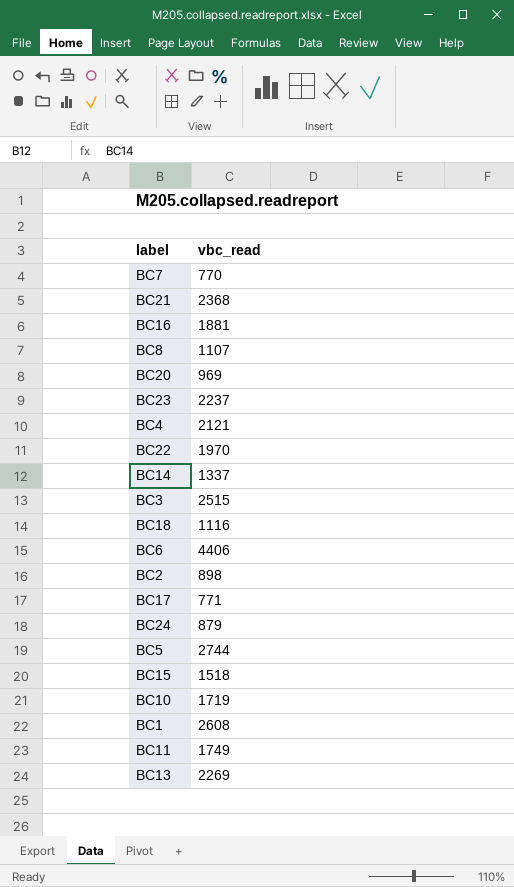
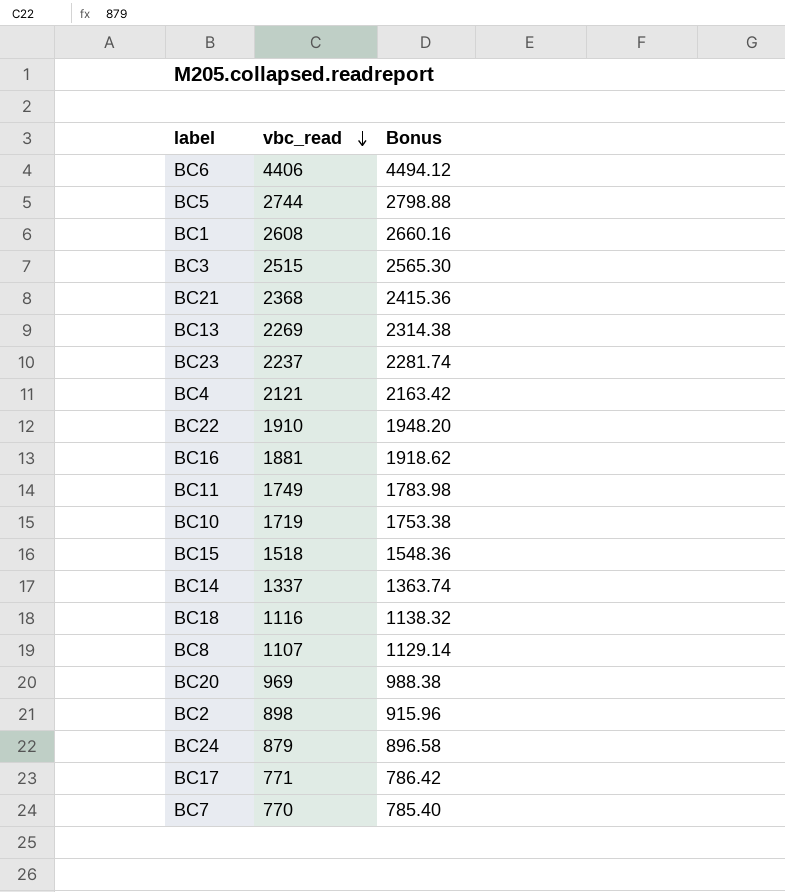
row order: none -> vbc_read descending
column Bonus | formula: none -> [vbc_read] * 1.02
BC22 | vbc_read: 1970 -> 1910

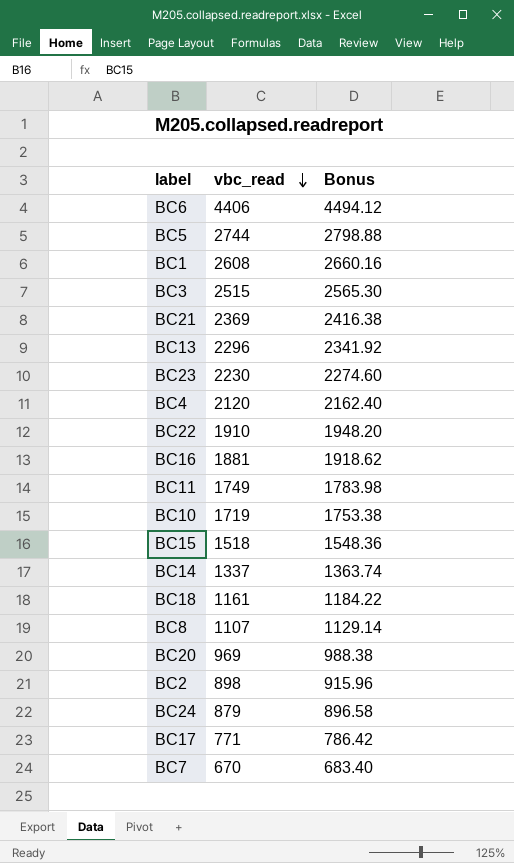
BC21 | vbc_read: 2368 -> 2369
BC21 | Bonus: 2415.36 -> 2416.38
BC13 | vbc_read: 2269 -> 2296
BC13 | Bonus: 2314.38 -> 2341.92
BC23 | vbc_read: 2237 -> 2230
BC23 | Bonus: 2281.74 -> 2274.60
BC4 | vbc_read: 2121 -> 2120
BC4 | Bonus: 2163.42 -> 2162.40
BC18 | vbc_read: 1116 -> 1161
BC18 | Bonus: 1138.32 -> 1184.22
BC7 | vbc_read: 770 -> 670
BC7 | Bonus: 785.40 -> 683.40

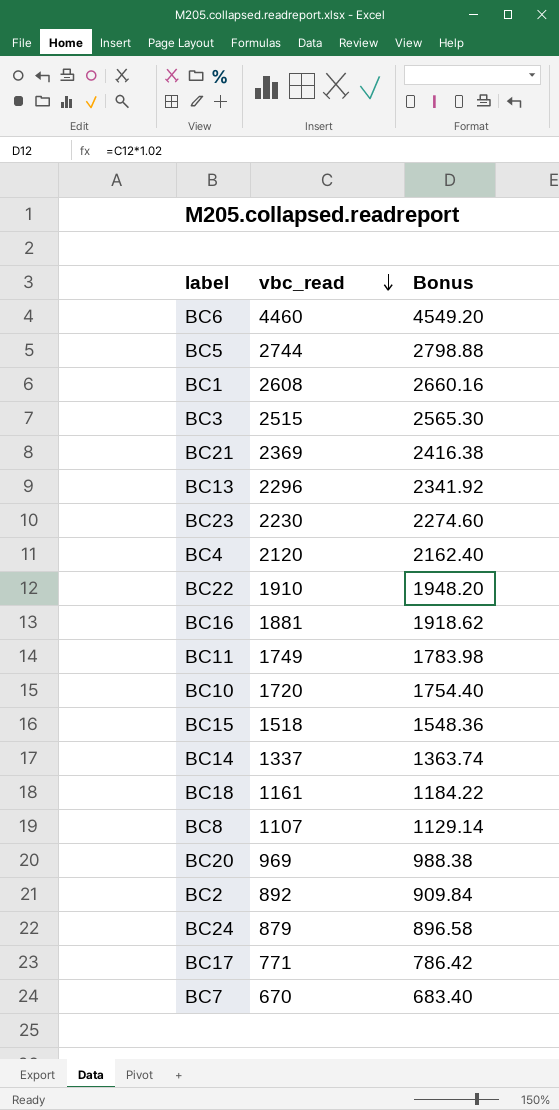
BC6 | vbc_read: 4406 -> 4460
BC6 | Bonus: 4494.12 -> 4549.20
BC10 | vbc_read: 1719 -> 1720
BC10 | Bonus: 1753.38 -> 1754.40
BC2 | vbc_read: 898 -> 892
BC2 | Bonus: 915.96 -> 909.84

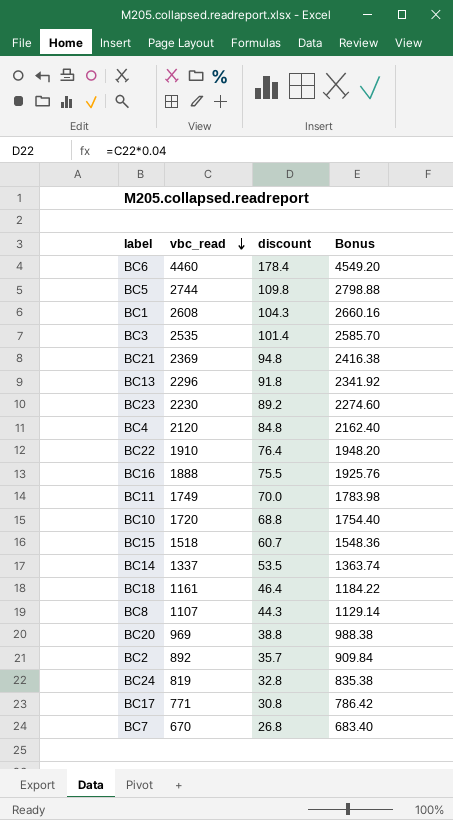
column discount | formula: none -> [vbc_read] * 0.04
BC3 | vbc_read: 2515 -> 2535
BC3 | Bonus: 2565.30 -> 2585.70
BC16 | vbc_read: 1881 -> 1888
BC16 | Bonus: 1918.62 -> 1925.76
BC24 | vbc_read: 879 -> 819
BC24 | Bonus: 896.58 -> 835.38

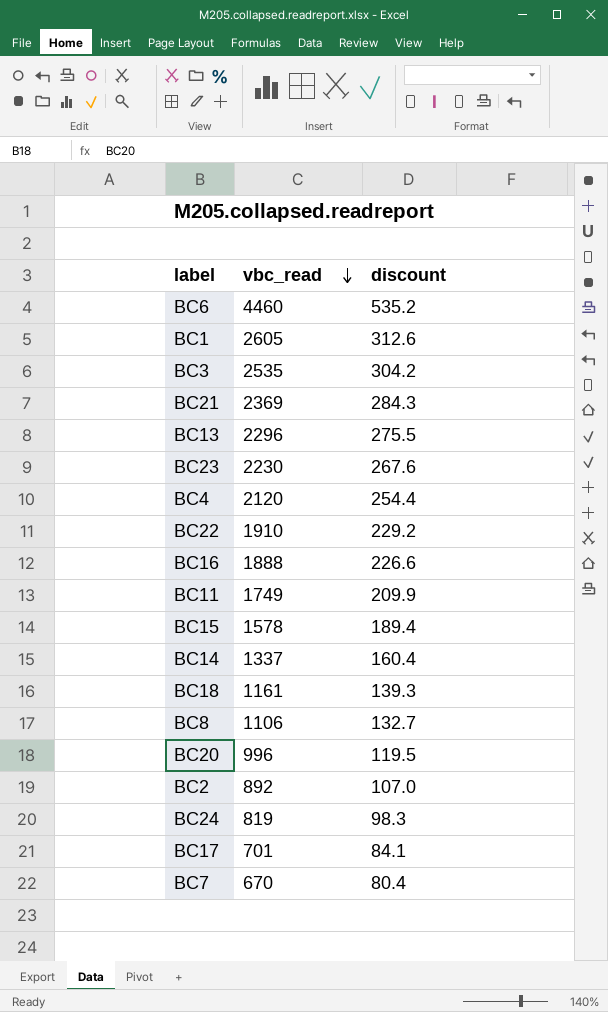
column Bonus | formula: [vbc_read] * 1.02 -> none
column discount | formula: [vbc_read] * 0.04 -> [vbc_read] * 0.12
row BC5: 2744 | 109.8 | 2798.88 -> none
row BC10: 1720 | 68.8 | 1754.40 -> none
BC1 | vbc_read: 2608 -> 2605
BC15 | vbc_read: 1518 -> 1578
BC8 | vbc_read: 1107 -> 1106
BC20 | vbc_read: 969 -> 996
BC17 | vbc_read: 771 -> 701

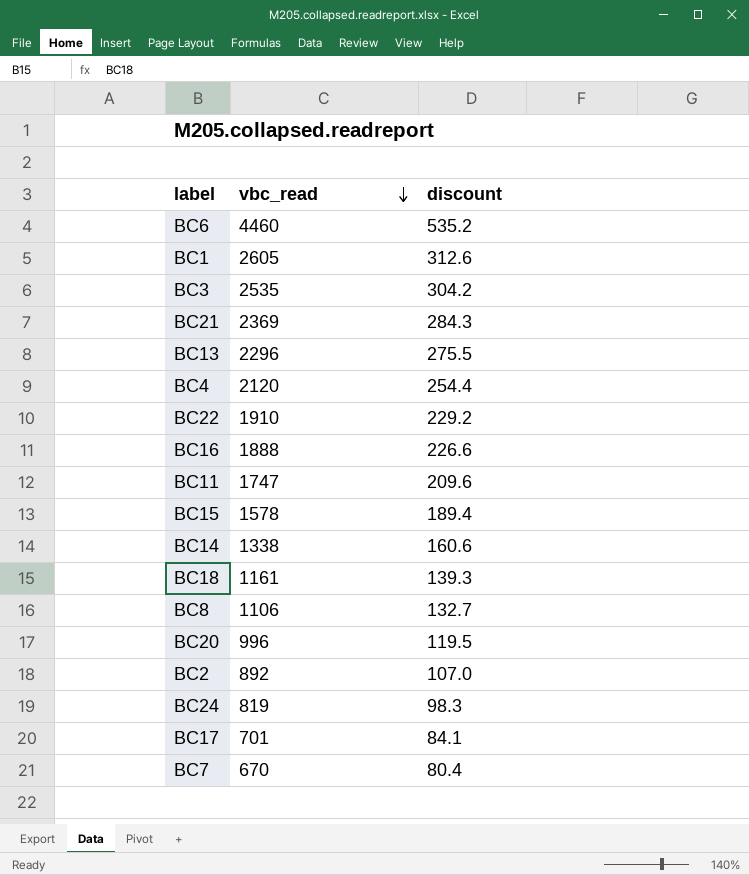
row BC23: 2230 | 267.6 -> none
BC11 | vbc_read: 1749 -> 1747
BC11 | discount: 209.9 -> 209.6
BC14 | vbc_read: 1337 -> 1338
BC14 | discount: 160.4 -> 160.6

